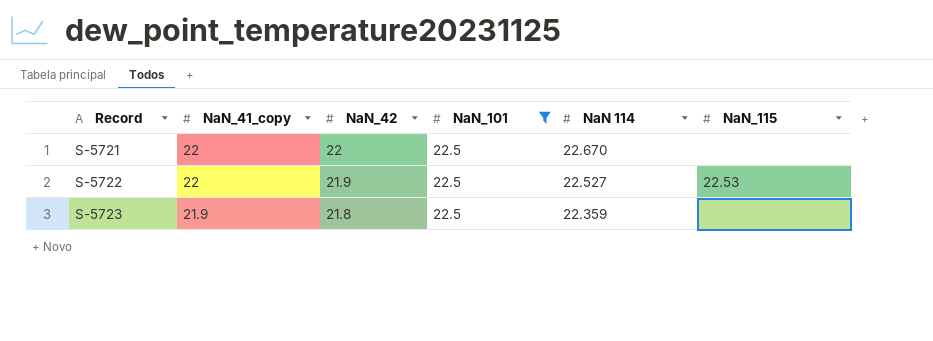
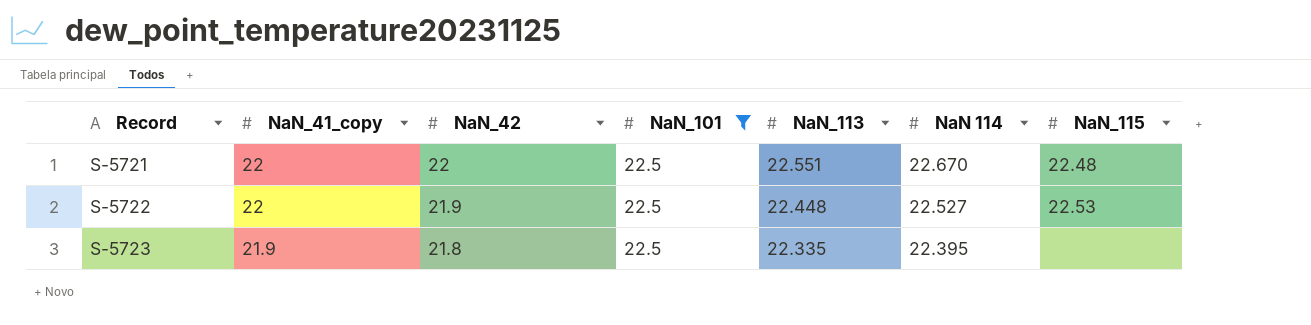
column NaN_113 | position: none -> 5
S-5721 | NaN_115: none -> 22.48
S-5723 | NaN 114: 22.359 -> 22.395

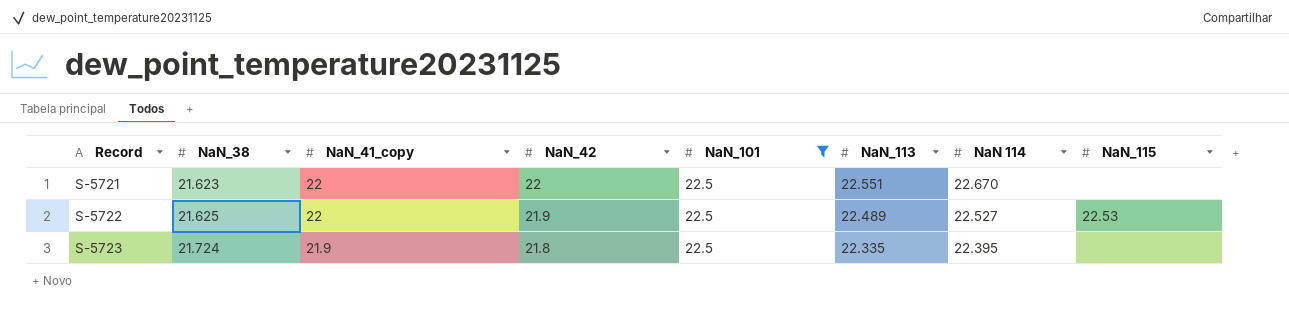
column NaN_38 | position: none -> 2
S-5721 | NaN_115: 22.48 -> none
S-5722 | NaN_113: 22.448 -> 22.489

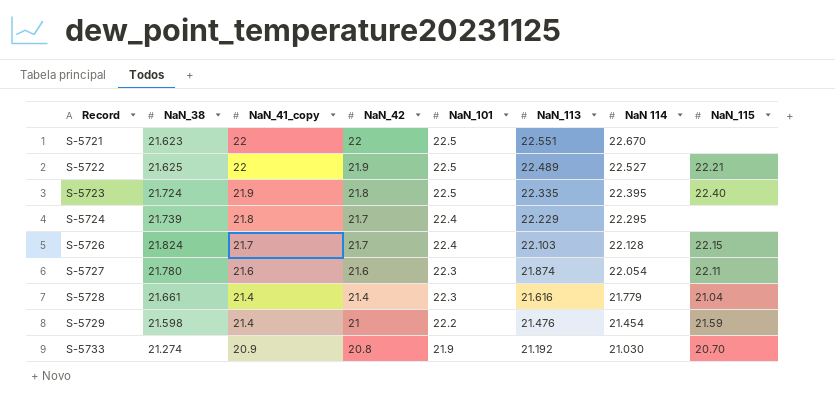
filter: NaN_101 = 22.5 -> none
S-5722 | NaN_115: 22.53 -> 22.21
S-5723 | NaN_115: none -> 22.40

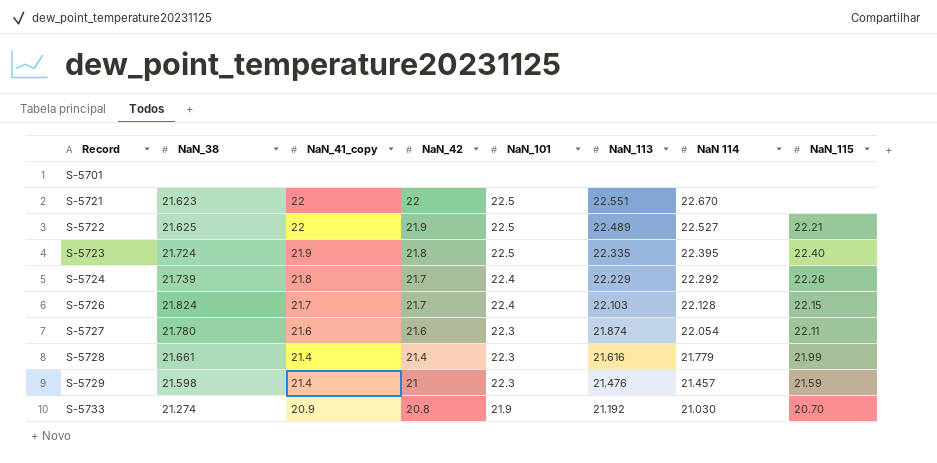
row S-5701: none -> none | none | none | none | none | none | none
S-5724 | NaN 114: 22.295 -> 22.292
S-5724 | NaN_115: none -> 22.26
S-5728 | NaN_115: 21.04 -> 21.99
S-5729 | NaN_101: 22.2 -> 22.3
S-5729 | NaN 114: 21.454 -> 21.457

